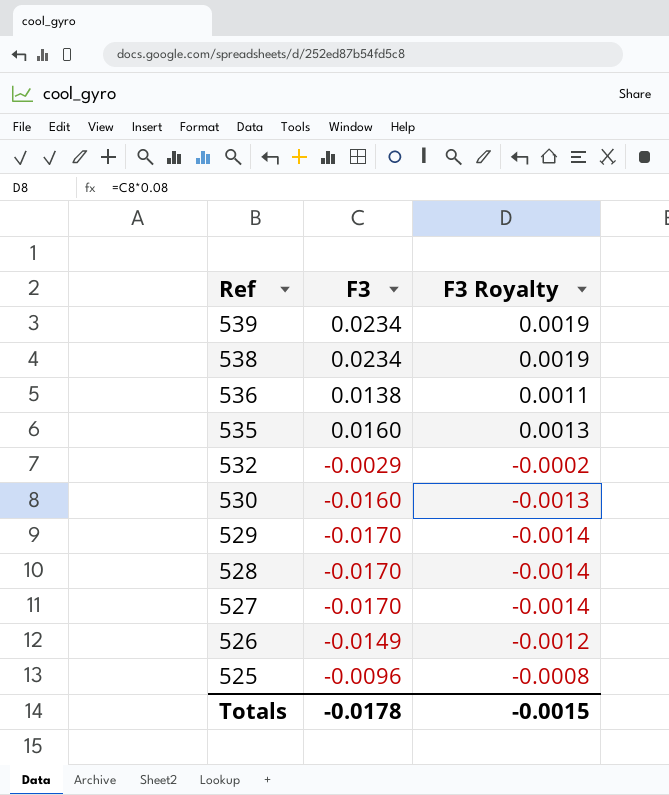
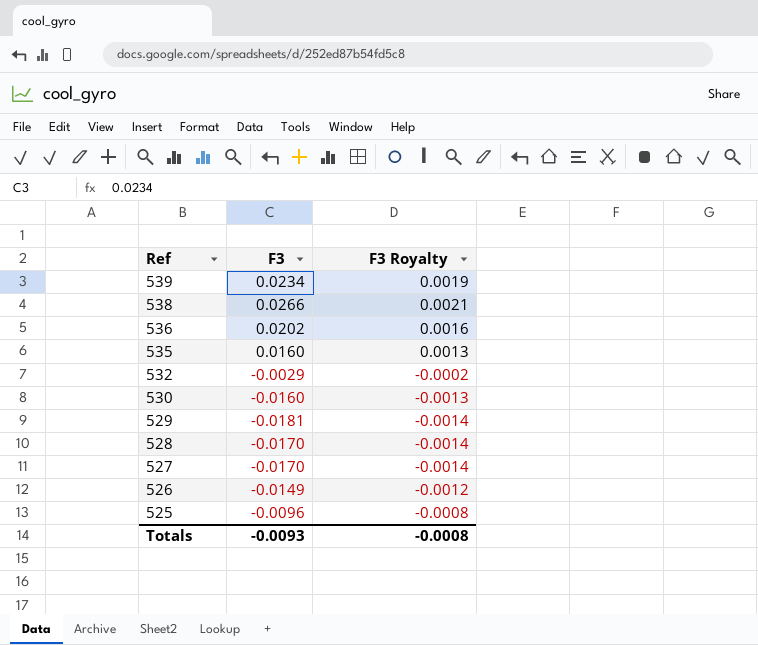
538 | F3: 0.0234 -> 0.0266
538 | F3 Royalty: 0.0019 -> 0.0021
536 | F3: 0.0138 -> 0.0202
536 | F3 Royalty: 0.0011 -> 0.0016
529 | F3: -0.0170 -> -0.0181
Totals | F3: -0.0178 -> -0.0093
Totals | F3 Royalty: -0.0015 -> -0.0008

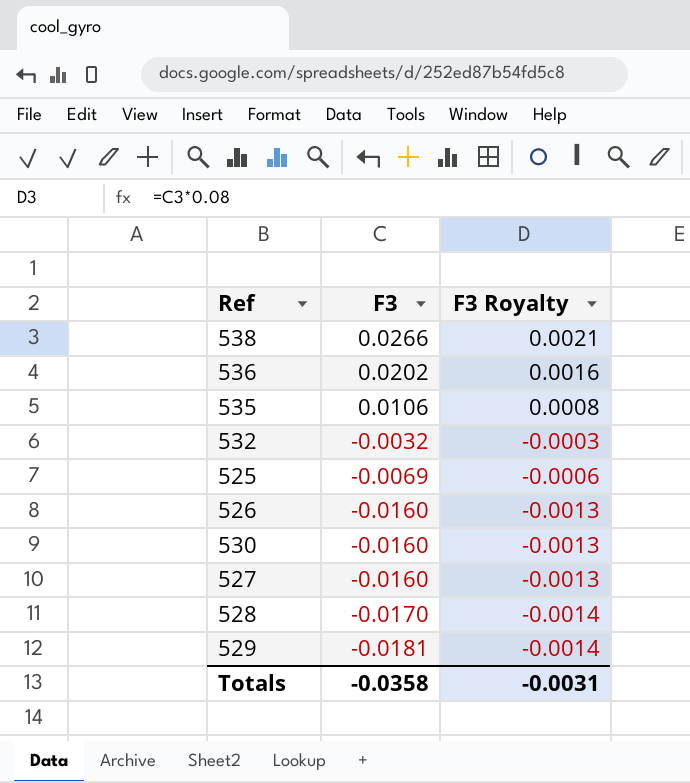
row order: Ref descending -> F3 descending
row 539: 0.0234 | 0.0019 -> none
535 | F3: 0.0160 -> 0.0106
535 | F3 Royalty: 0.0013 -> 0.0008
532 | F3: -0.0029 -> -0.0032
532 | F3 Royalty: -0.0002 -> -0.0003
525 | F3: -0.0096 -> -0.0069
525 | F3 Royalty: -0.0008 -> -0.0006
526 | F3: -0.0149 -> -0.0160
526 | F3 Royalty: -0.0012 -> -0.0013
527 | F3: -0.0170 -> -0.0160
527 | F3 Royalty: -0.0014 -> -0.0013
Totals | F3: -0.0093 -> -0.0358
Totals | F3 Royalty: -0.0008 -> -0.0031

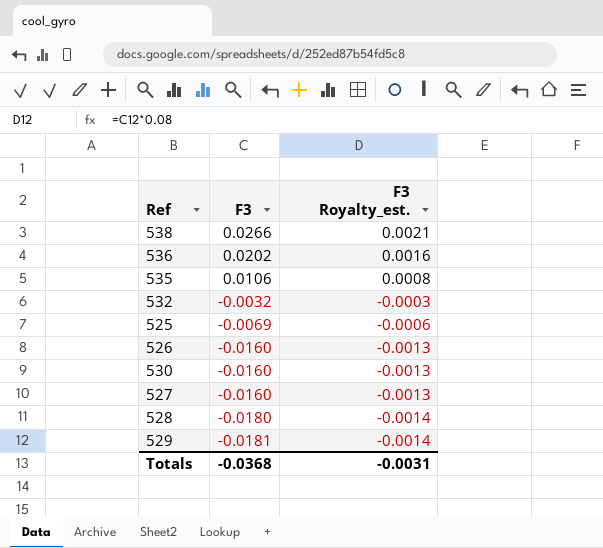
column name: F3 Royalty -> F3 Royalty_est.
528 | F3: -0.0170 -> -0.0180
Totals | F3: -0.0358 -> -0.0368

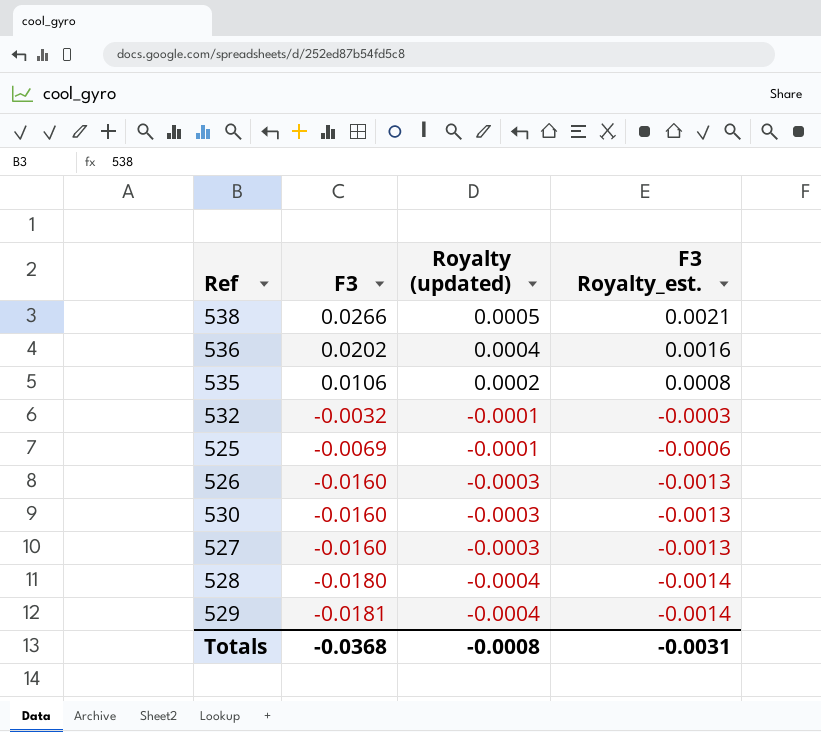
column Royalty (updated) | formula: none -> [F3] * 0.02

